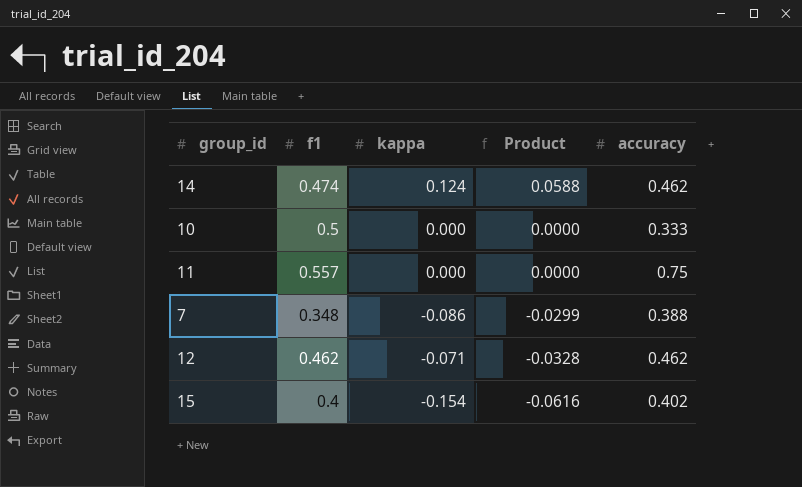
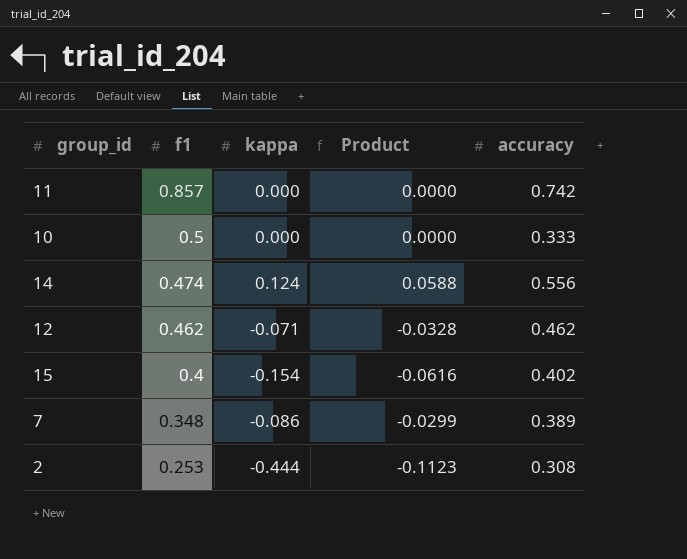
row order: Product descending -> f1 descending
11 | f1: 0.557 -> 0.857
11 | accuracy: 0.75 -> 0.742
14 | accuracy: 0.462 -> 0.556
7 | accuracy: 0.388 -> 0.389
row 2: none -> 0.253 | -0.444 | -0.1123 | 0.308

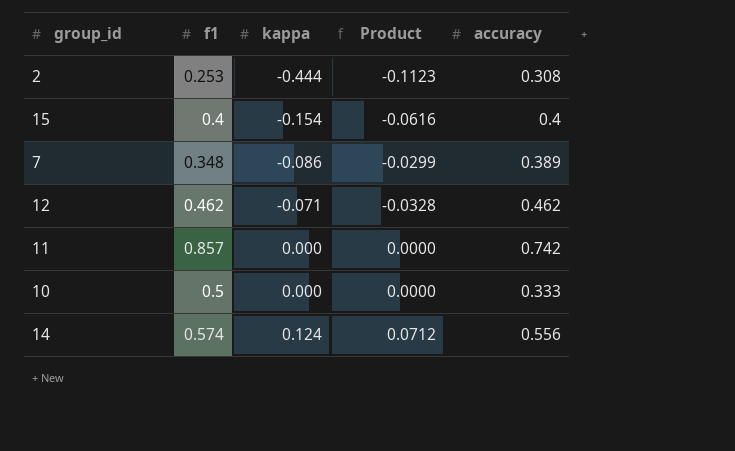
row order: f1 descending -> kappa ascending
15 | accuracy: 0.402 -> 0.4
14 | f1: 0.474 -> 0.574
14 | Product: 0.0588 -> 0.0712

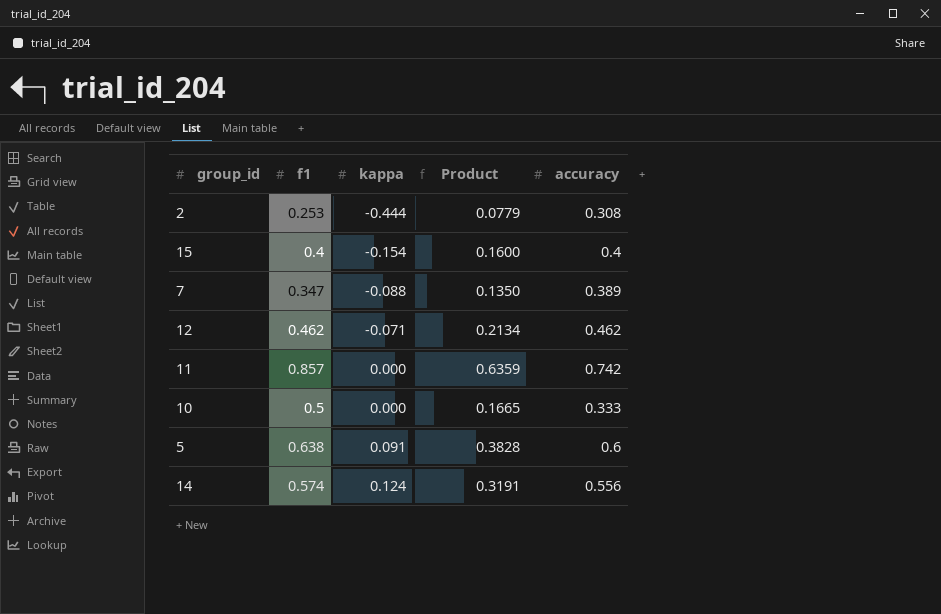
column Product | formula: [f1] * [kappa] -> [f1] * [accuracy]
7 | f1: 0.348 -> 0.347
7 | kappa: -0.086 -> -0.088
row 5: none -> 0.638 | 0.091 | 0.3828 | 0.6

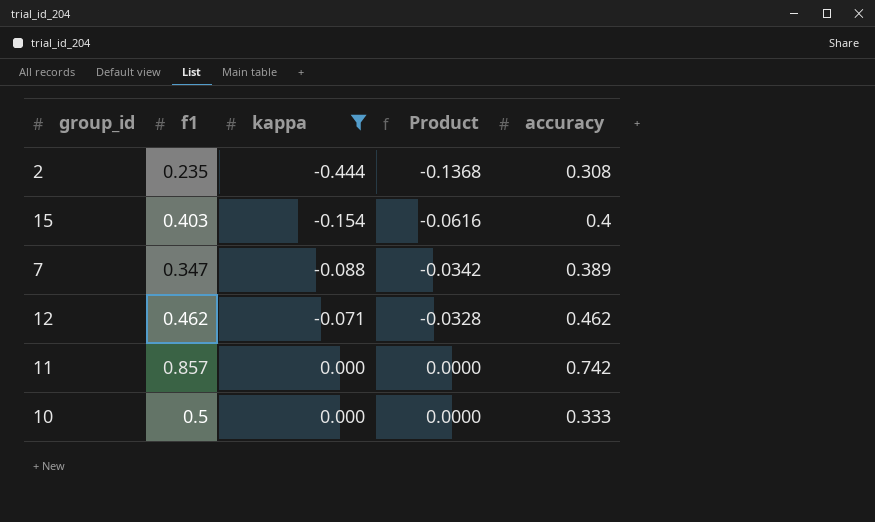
filter: none -> kappa <= 0.000
column Product | formula: [f1] * [accuracy] -> [kappa] * [accuracy]
2 | f1: 0.253 -> 0.235
15 | f1: 0.4 -> 0.403

